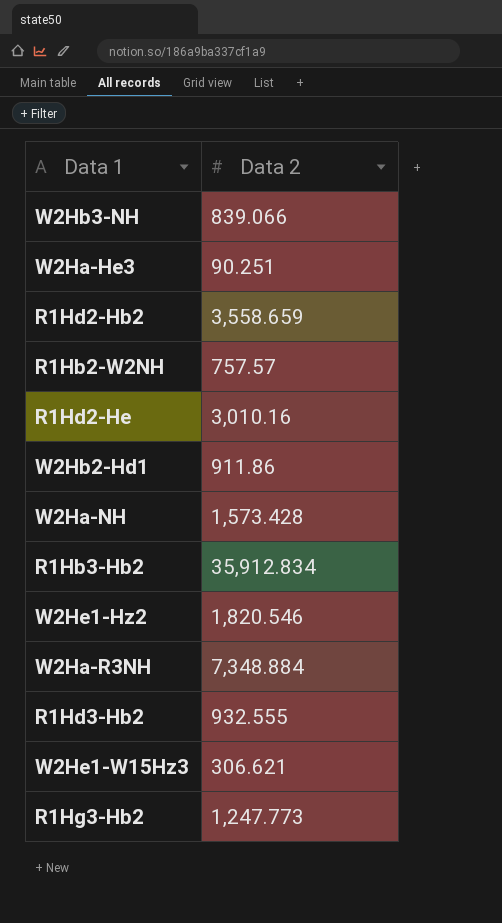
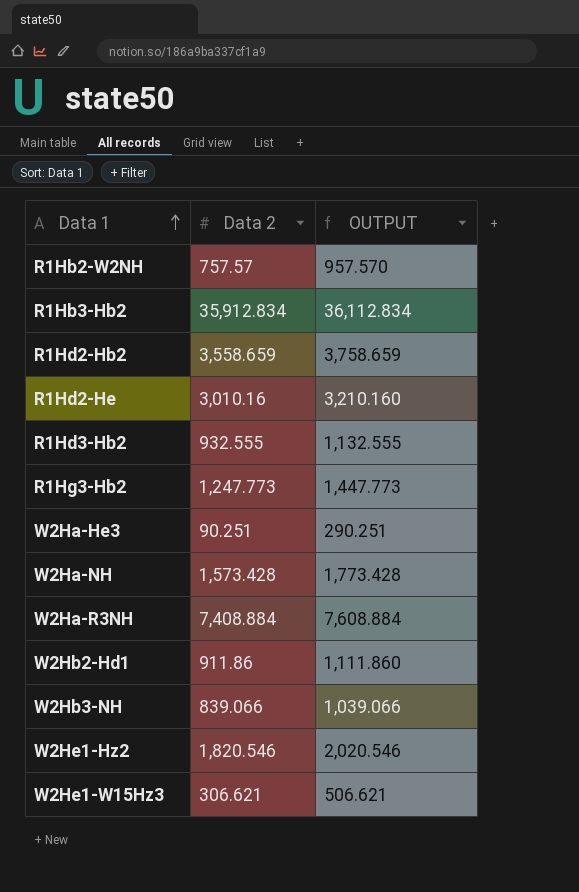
row order: none -> Data 1 ascending
column OUTPUT | formula: none -> [Data 2] + 200
W2Ha-R3NH | Data 2: 7,348.884 -> 7,408.884

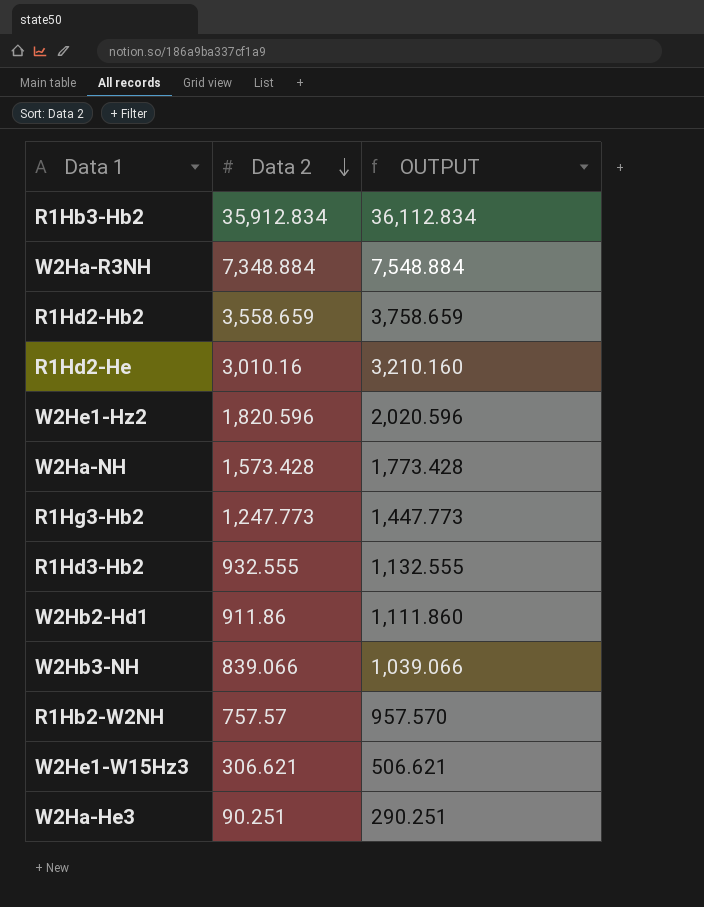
row order: Data 1 ascending -> Data 2 descending
W2Ha-R3NH | Data 2: 7,408.884 -> 7,348.884
W2Ha-R3NH | OUTPUT: 7,608.884 -> 7,548.884
W2He1-Hz2 | Data 2: 1,820.546 -> 1,820.596
W2He1-Hz2 | OUTPUT: 2,020.546 -> 2,020.596

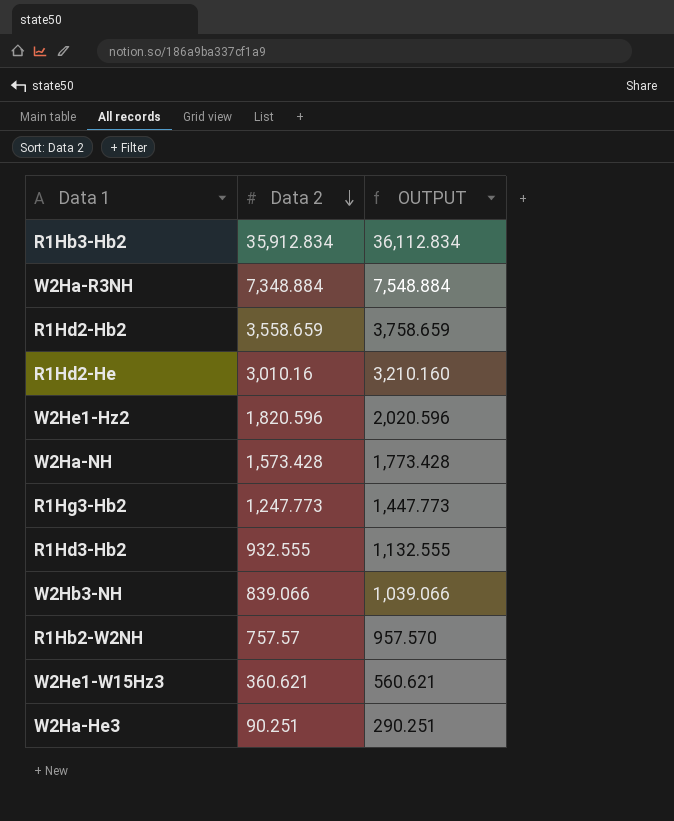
row W2Hb2-Hd1: 911.86 | 1,111.860 -> none
W2He1-W15Hz3 | Data 2: 306.621 -> 360.621
W2He1-W15Hz3 | OUTPUT: 506.621 -> 560.621

